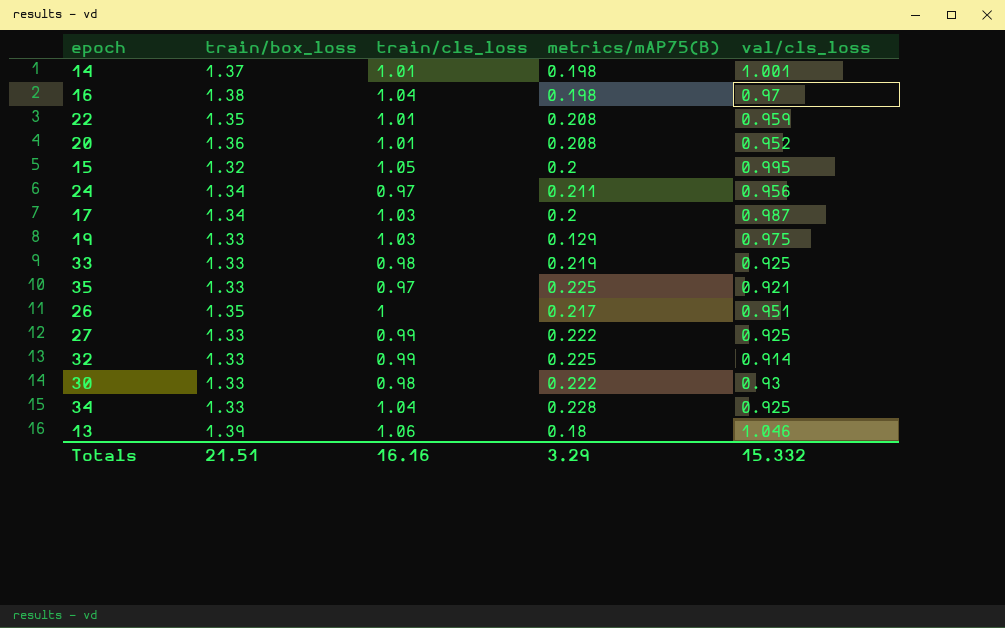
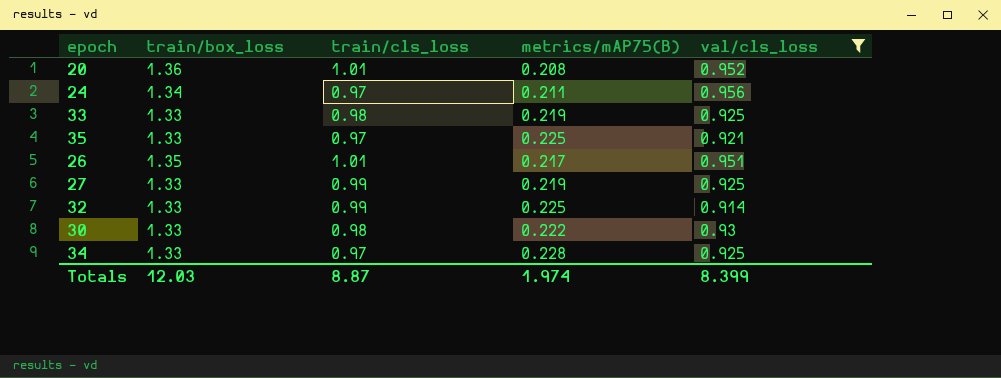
filter: none -> val/cls_loss <= 0.956
26 | train/cls_loss: 1 -> 1.01
27 | metrics/mAP75(B): 0.222 -> 0.219
34 | train/cls_loss: 1.04 -> 0.97
Totals | train/box_loss: 21.51 -> 12.03
Totals | train/cls_loss: 16.16 -> 8.87
Totals | metrics/mAP75(B): 3.29 -> 1.974
Totals | val/cls_loss: 15.332 -> 8.399

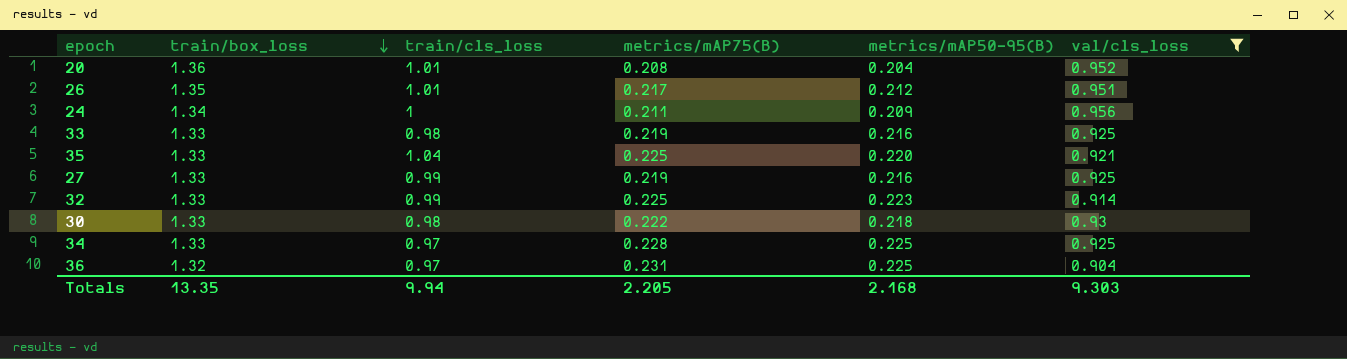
row order: none -> train/box_loss descending
column metrics/mAP50-95(B) | position: none -> 5
24 | train/cls_loss: 0.97 -> 1
35 | train/cls_loss: 0.97 -> 1.04
row 36: none -> 1.32 | 0.97 | 0.231 | 0.225 | 0.904
Totals | train/box_loss: 12.03 -> 13.35
Totals | train/cls_loss: 8.87 -> 9.94
Totals | metrics/mAP75(B): 1.974 -> 2.205
Totals | val/cls_loss: 8.399 -> 9.303

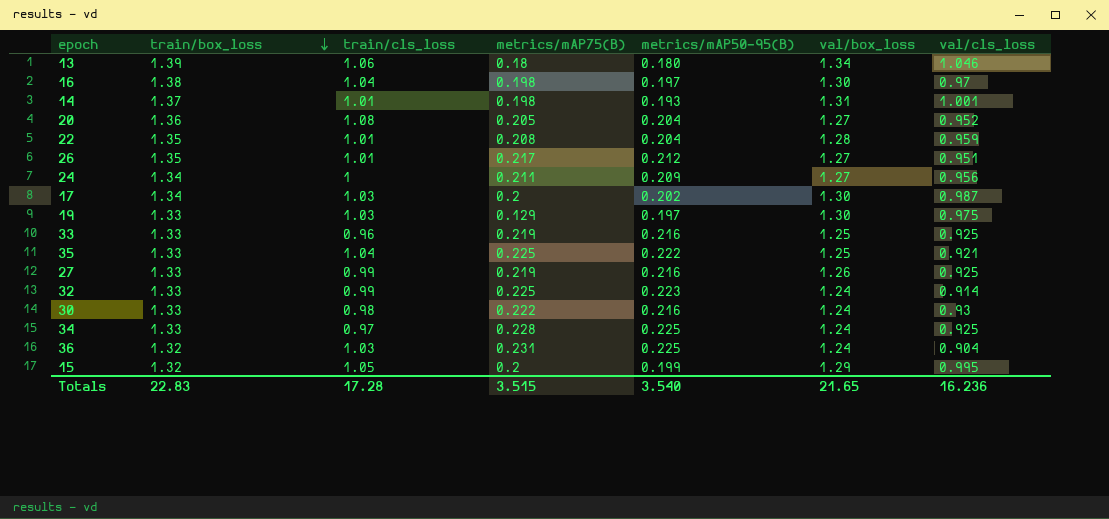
filter: val/cls_loss <= 0.956 -> none
column val/box_loss | position: none -> 6
20 | train/cls_loss: 1.01 -> 1.08
20 | metrics/mAP75(B): 0.208 -> 0.205
33 | train/cls_loss: 0.98 -> 0.96
35 | metrics/mAP50-95(B): 0.220 -> 0.222
30 | metrics/mAP50-95(B): 0.218 -> 0.216
36 | train/cls_loss: 0.97 -> 1.03
Totals | train/box_loss: 13.35 -> 22.83
Totals | train/cls_loss: 9.94 -> 17.28
Totals | metrics/mAP75(B): 2.205 -> 3.515
Totals | metrics/mAP50-95(B): 2.168 -> 3.540
Totals | val/cls_loss: 9.303 -> 16.236

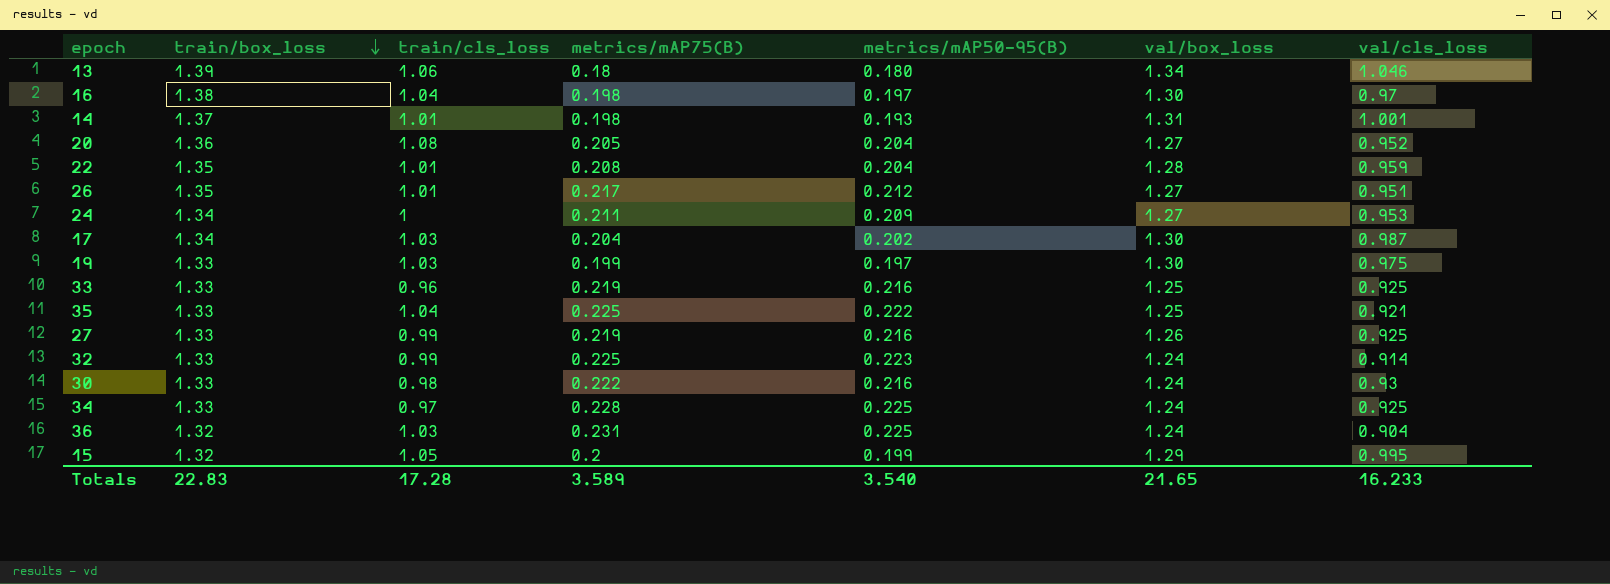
24 | val/cls_loss: 0.956 -> 0.953
17 | metrics/mAP75(B): 0.2 -> 0.204
19 | metrics/mAP75(B): 0.129 -> 0.199
Totals | metrics/mAP75(B): 3.515 -> 3.589
Totals | val/cls_loss: 16.236 -> 16.233

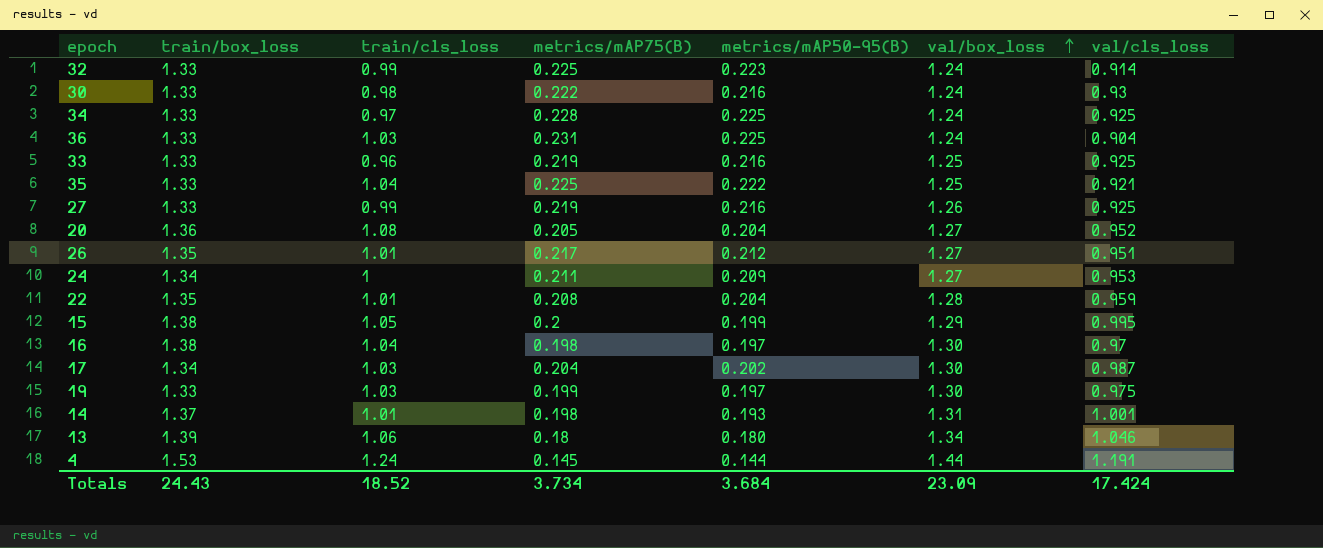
row order: train/box_loss descending -> val/box_loss ascending
36 | train/box_loss: 1.32 -> 1.33
15 | train/box_loss: 1.32 -> 1.38
row 4: none -> 1.53 | 1.24 | 0.145 | 0.144 | 1.44 | 1.191
Totals | train/box_loss: 22.83 -> 24.43
Totals | train/cls_loss: 17.28 -> 18.52
Totals | metrics/mAP75(B): 3.589 -> 3.734
Totals | metrics/mAP50-95(B): 3.540 -> 3.684
Totals | val/box_loss: 21.65 -> 23.09
Totals | val/cls_loss: 16.233 -> 17.424

